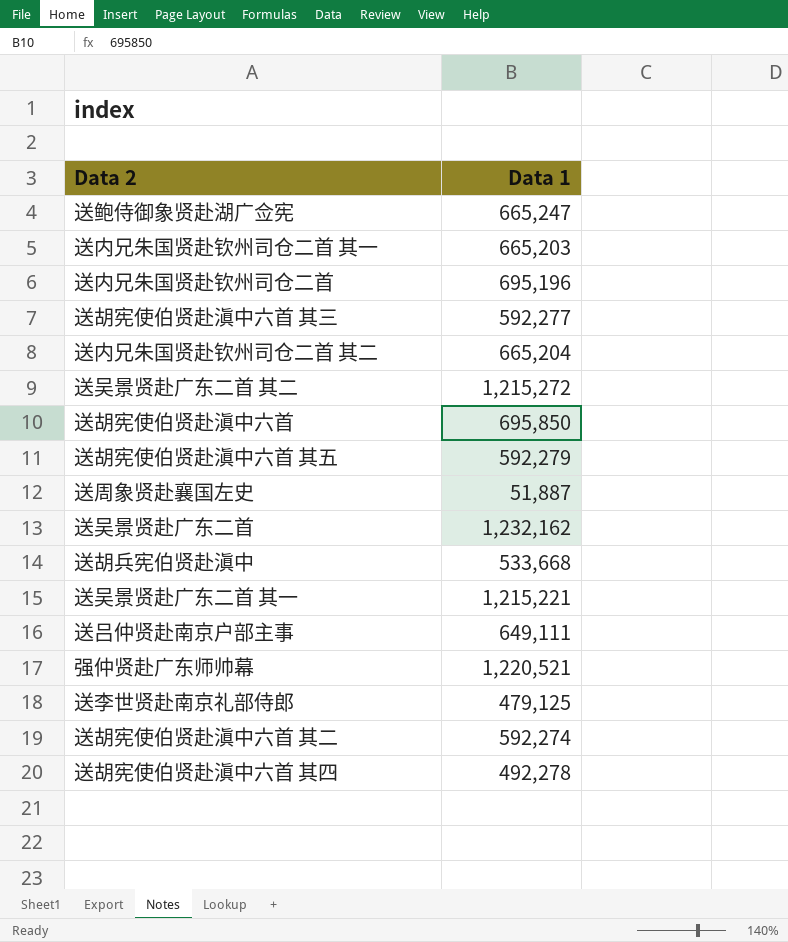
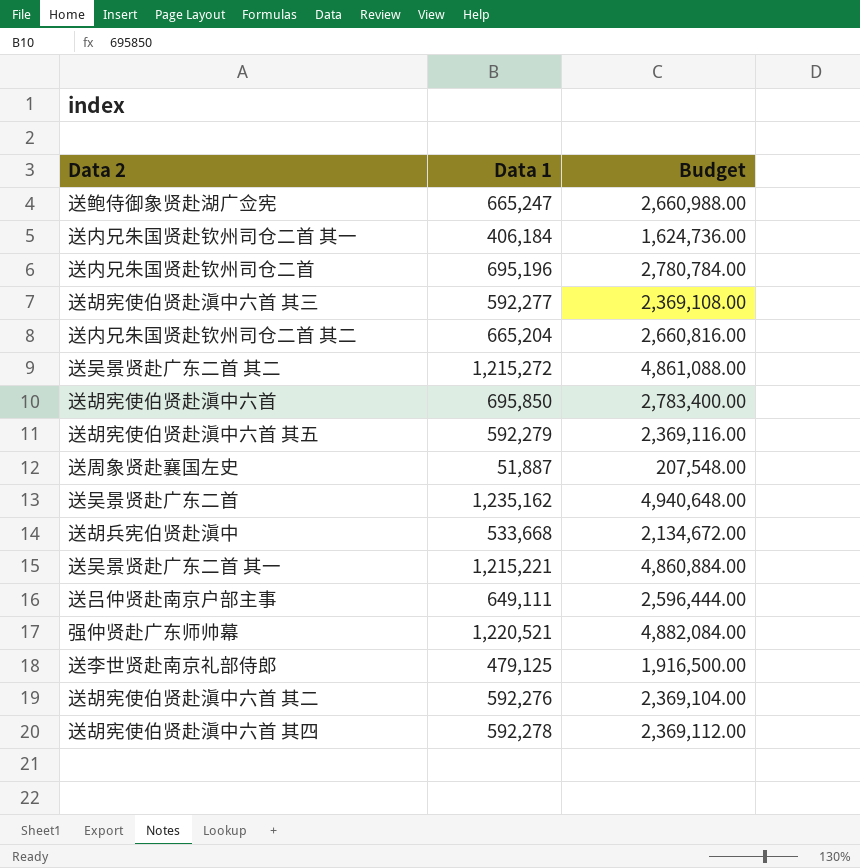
column Budget | formula: none -> [Data 1] * 4
送内兄朱国贤赴钦州司仓二首 其一 | Data 1: 665,203 -> 406,184
送吴景贤赴广东二首 | Data 1: 1,232,162 -> 1,235,162
送胡宪使伯贤赴滇中六首 其二 | Data 1: 592,274 -> 592,276
送胡宪使伯贤赴滇中六首 其四 | Data 1: 492,278 -> 592,278

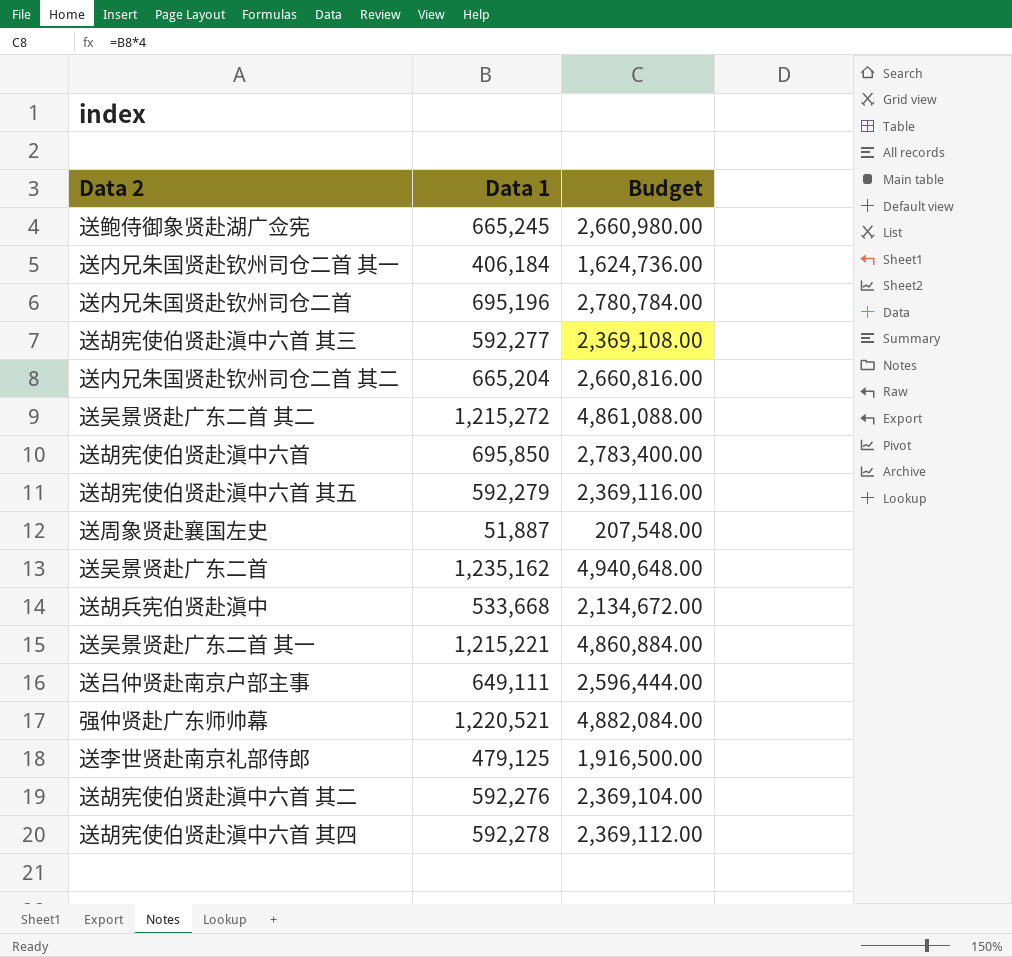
送鲍侍御象贤赴湖广佥宪 | Data 1: 665,247 -> 665,245
送鲍侍御象贤赴湖广佥宪 | Budget: 2,660,988.00 -> 2,660,980.00

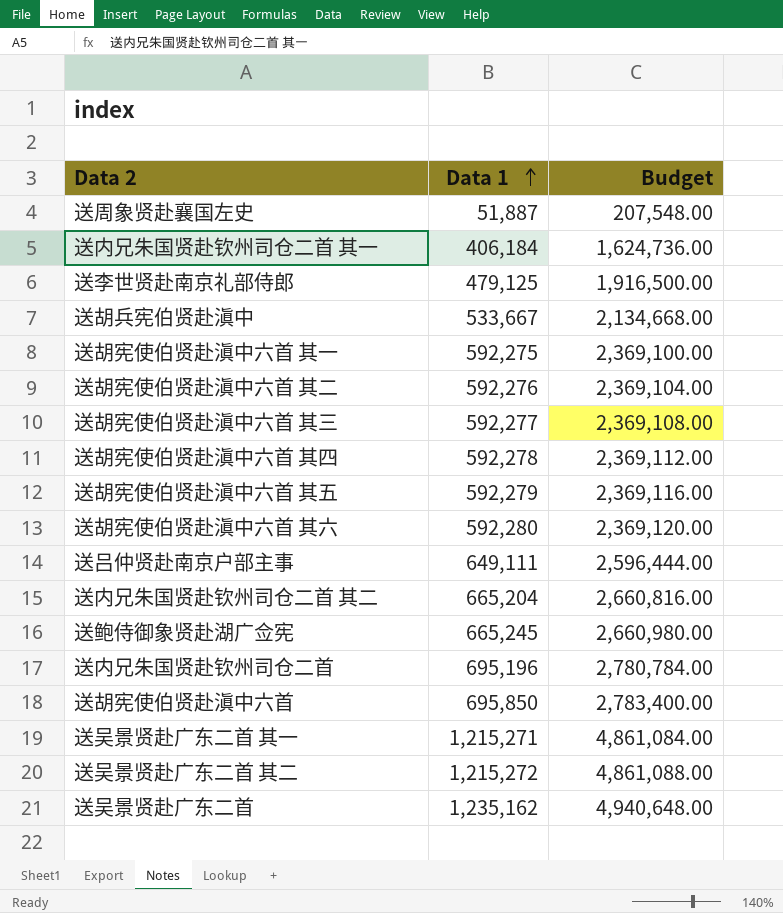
row order: none -> Data 1 ascending
row 强仲贤赴广东师帅幕: 1,220,521 | 4,882,084.00 -> none
送胡兵宪伯贤赴滇中 | Data 1: 533,668 -> 533,667
送胡兵宪伯贤赴滇中 | Budget: 2,134,672.00 -> 2,134,668.00
row 送胡宪使伯贤赴滇中六首 其一: none -> 592,275 | 2,369,100.00
row 送胡宪使伯贤赴滇中六首 其六: none -> 592,280 | 2,369,120.00
送吴景贤赴广东二首 其一 | Data 1: 1,215,221 -> 1,215,271
送吴景贤赴广东二首 其一 | Budget: 4,860,884.00 -> 4,861,084.00

